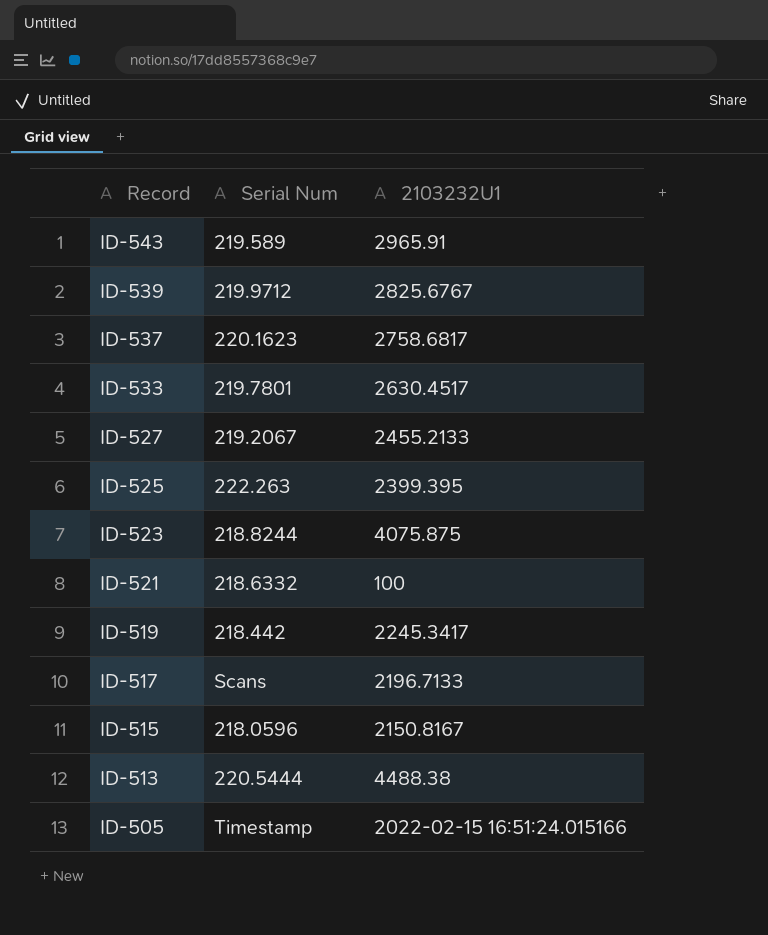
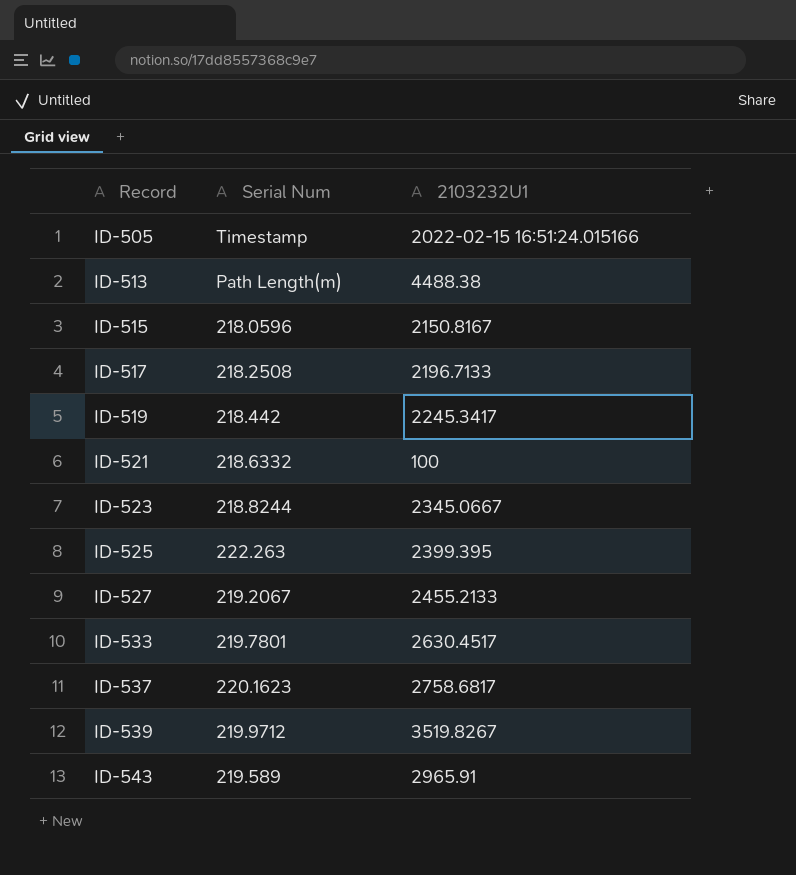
row order: Record descending -> Record ascending
ID-513 | Serial Num: 220.5444 -> Path Length(m)
ID-517 | Serial Num: Scans -> 218.2508
ID-523 | 2103232U1: 4075.875 -> 2345.0667
ID-539 | 2103232U1: 2825.6767 -> 3519.8267

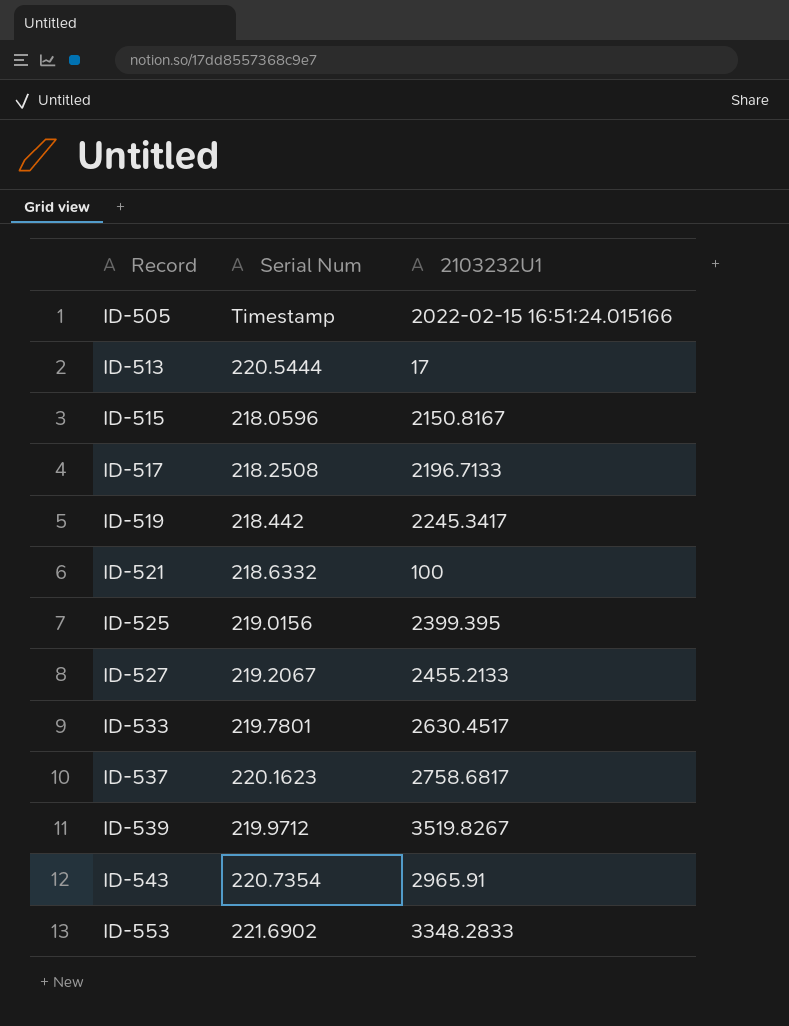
row ID-523: 218.8244 | 2345.0667 -> none
ID-513 | Serial Num: Path Length(m) -> 220.5444
ID-513 | 2103232U1: 4488.38 -> 17
ID-525 | Serial Num: 222.263 -> 219.0156
ID-543 | Serial Num: 219.589 -> 220.7354
row ID-553: none -> 221.6902 | 3348.2833

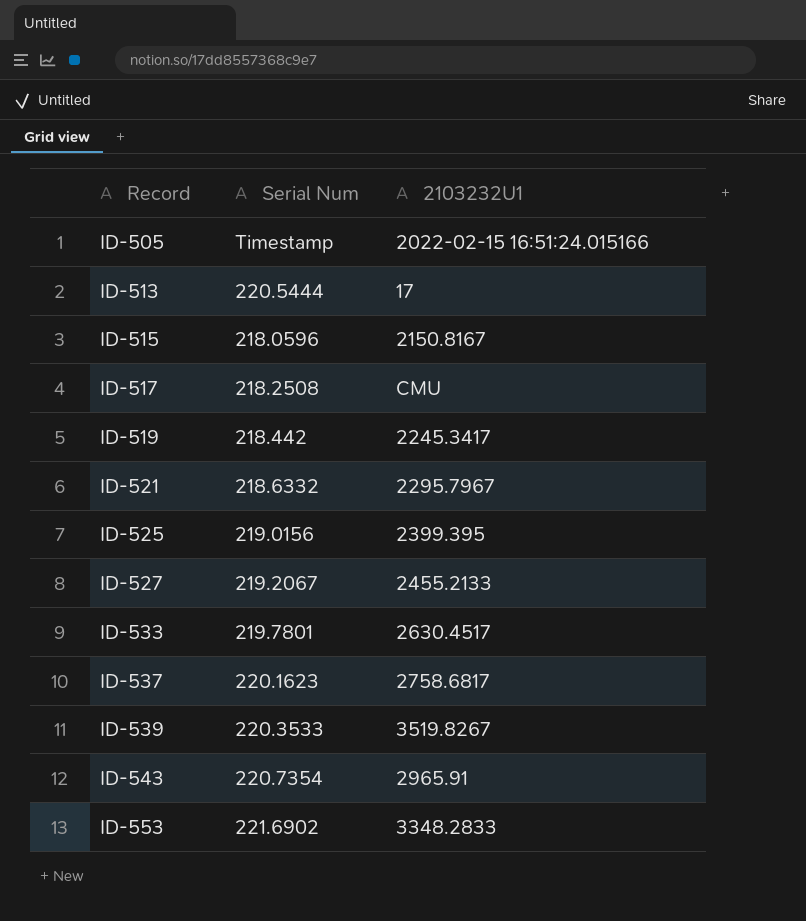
ID-517 | 2103232U1: 2196.7133 -> CMU
ID-521 | 2103232U1: 100 -> 2295.7967
ID-539 | Serial Num: 219.9712 -> 220.3533

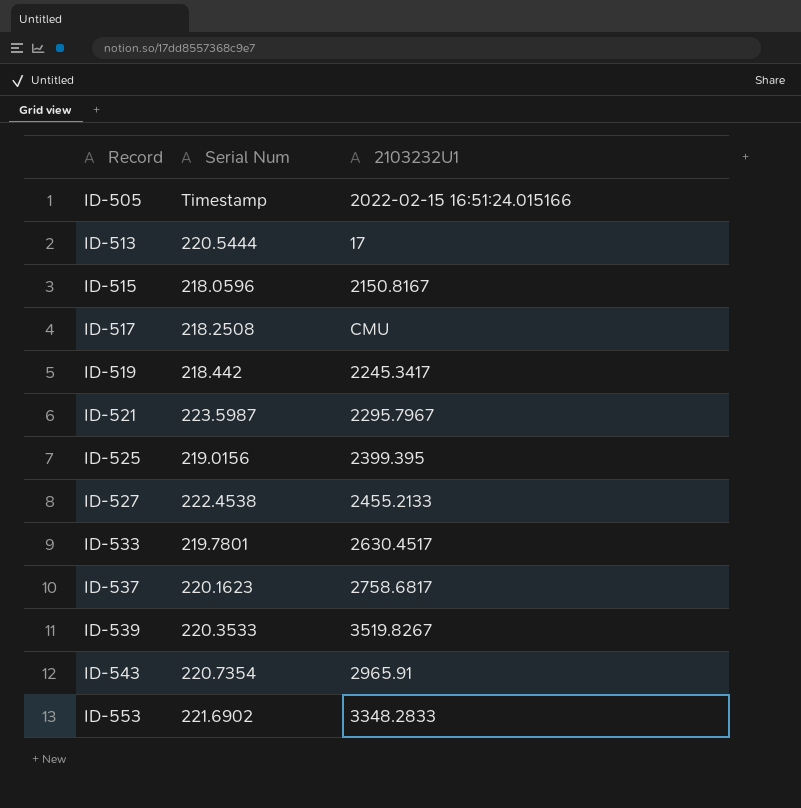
ID-521 | Serial Num: 218.6332 -> 223.5987
ID-527 | Serial Num: 219.2067 -> 222.4538

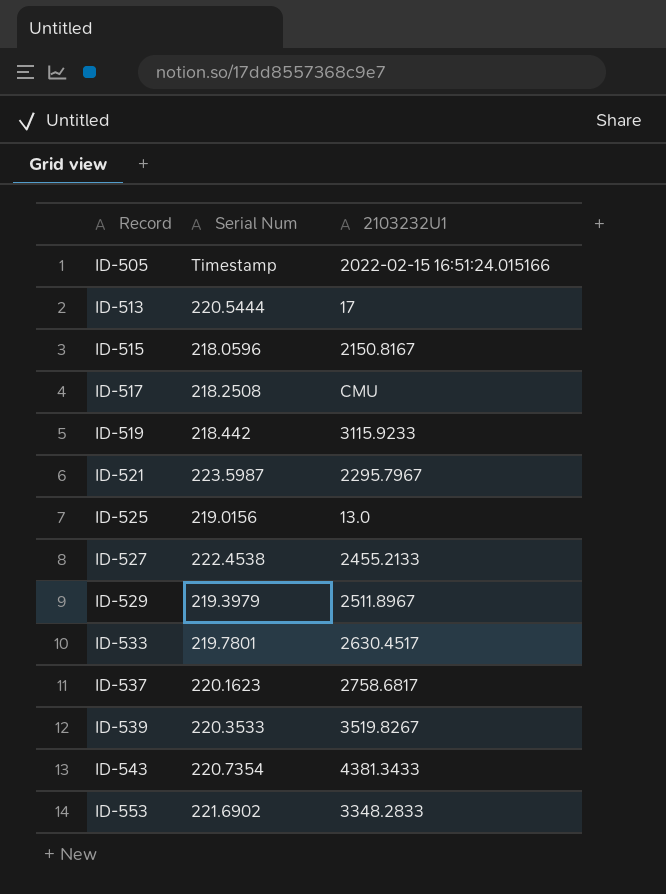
ID-519 | 2103232U1: 2245.3417 -> 3115.9233
ID-525 | 2103232U1: 2399.395 -> 13.0
row ID-529: none -> 219.3979 | 2511.8967
ID-543 | 2103232U1: 2965.91 -> 4381.3433

